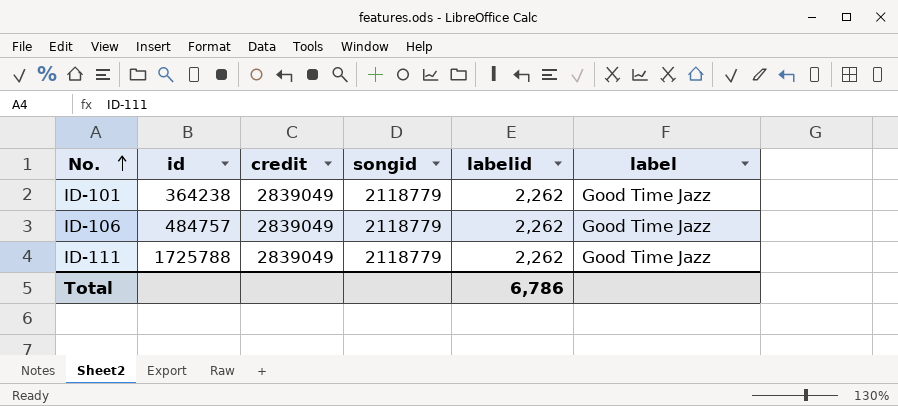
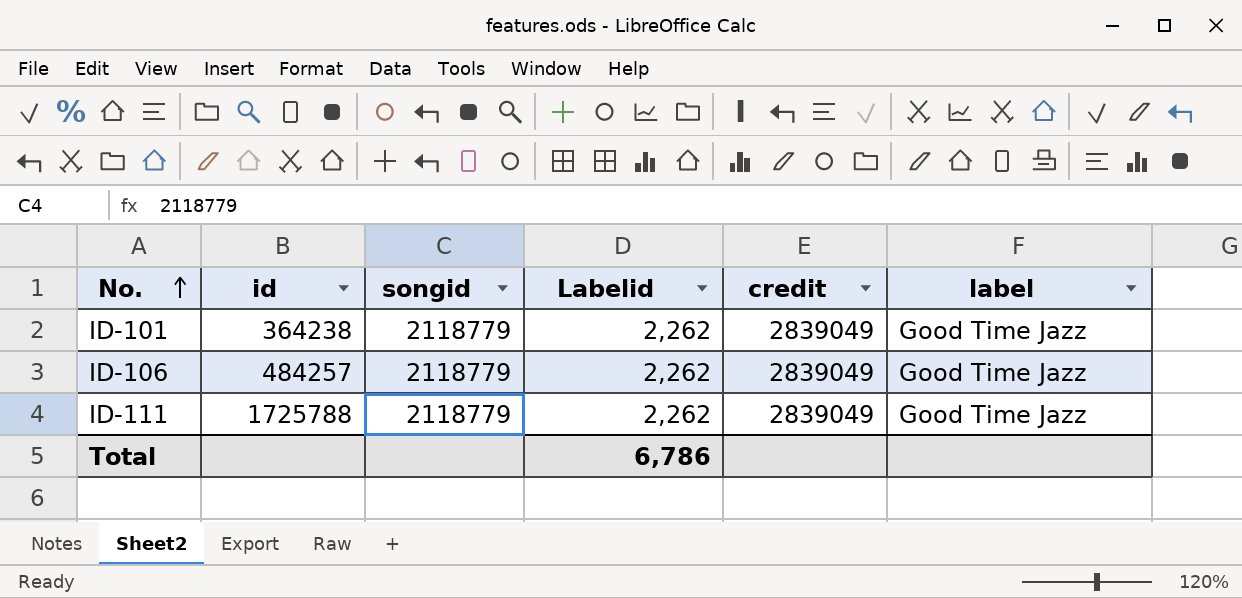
column name: labelid -> Labelid
column credit | position: 3 -> 5
ID-106 | id: 484757 -> 484257

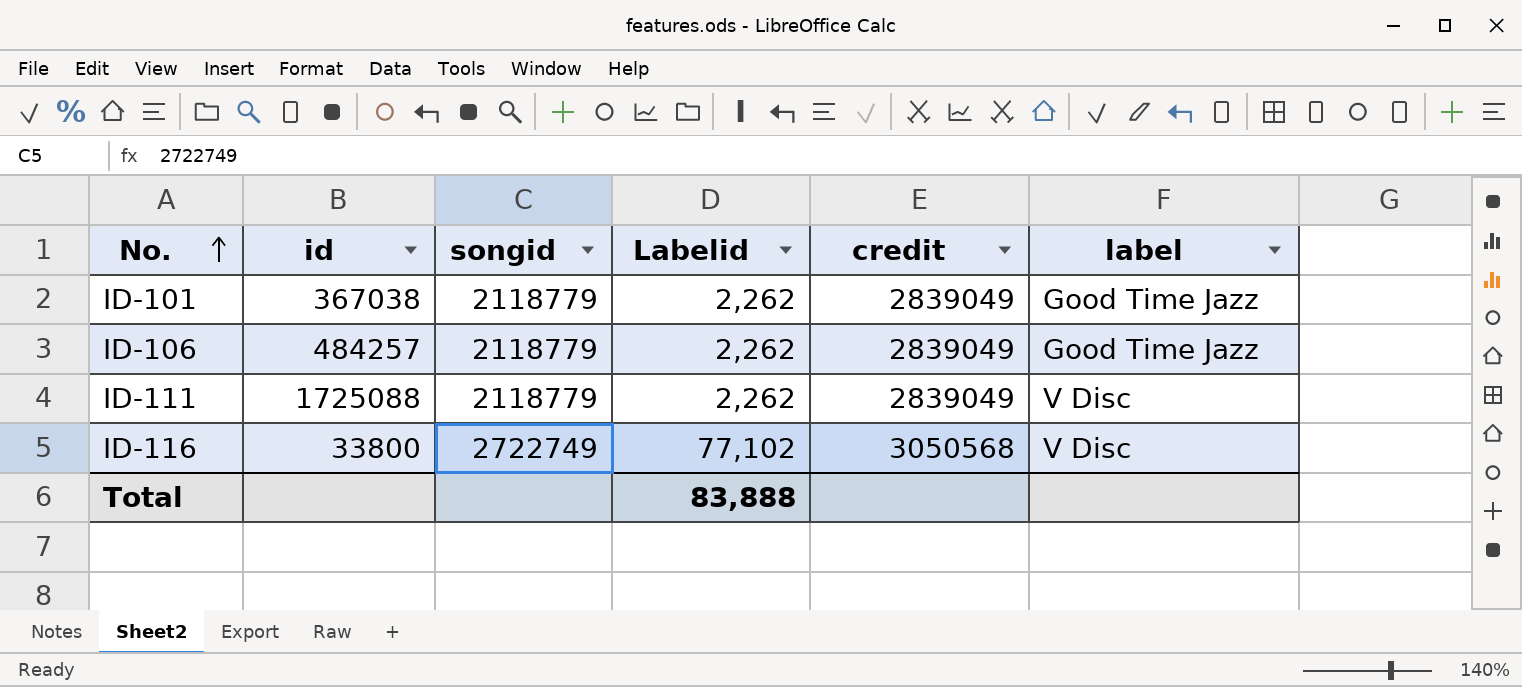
ID-101 | id: 364238 -> 367038
ID-111 | id: 1725788 -> 1725088
ID-111 | label: Good Time Jazz -> V Disc
row ID-116: none -> 33800 | 2722749 | 77,102 | 3050568 | V Disc
Total | Labelid: 6,786 -> 83,888

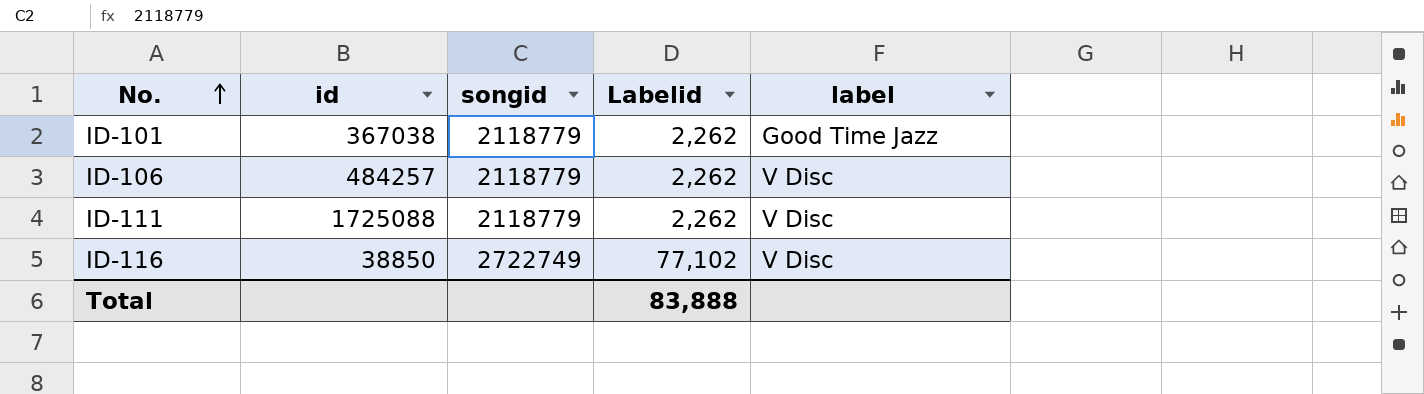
column credit | position: 5 -> none
ID-106 | label: Good Time Jazz -> V Disc
ID-116 | id: 33800 -> 38850

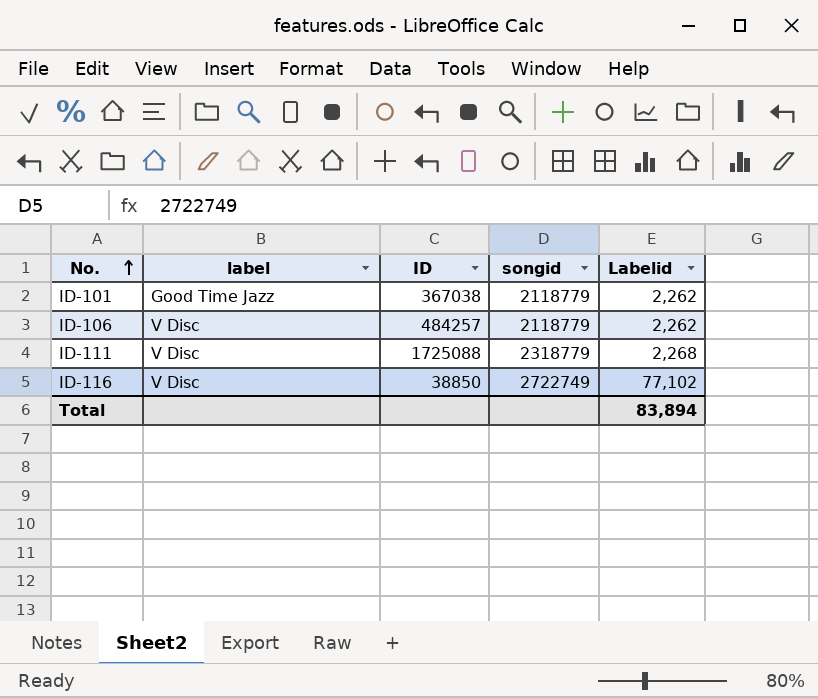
column label | position: 5 -> 2
column name: id -> ID
ID-111 | songid: 2118779 -> 2318779
ID-111 | Labelid: 2,262 -> 2,268
Total | Labelid: 83,888 -> 83,894

